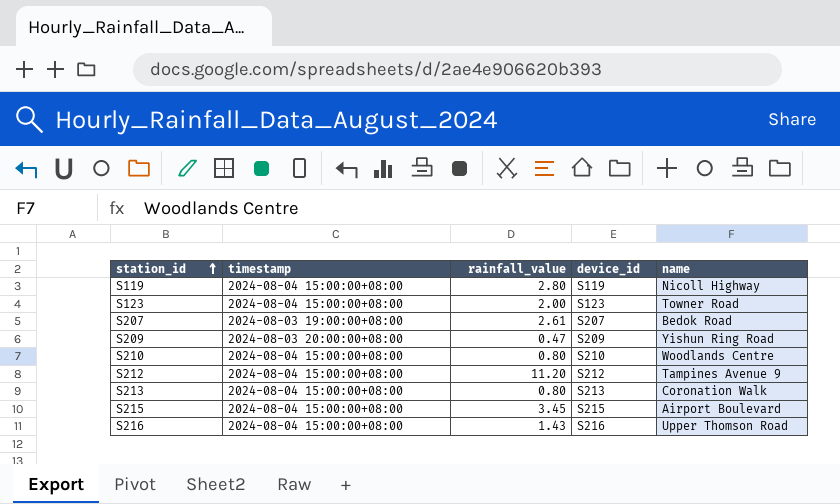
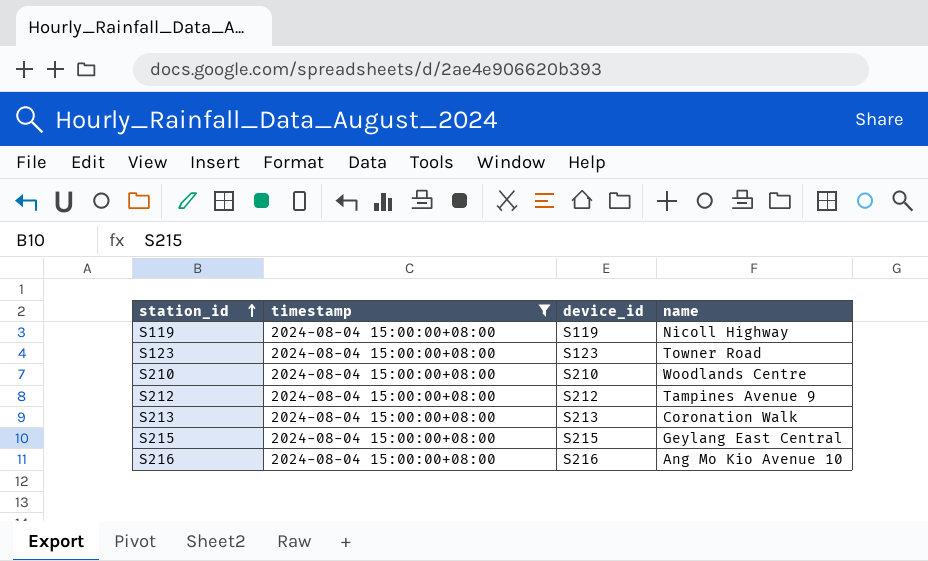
filter: none -> timestamp = 2024-08-04 15:00:00+08:00
column rainfall_value | position: 3 -> none
S215 | name: Airport Boulevard -> Geylang East Central
S216 | name: Upper Thomson Road -> Ang Mo Kio Avenue 10

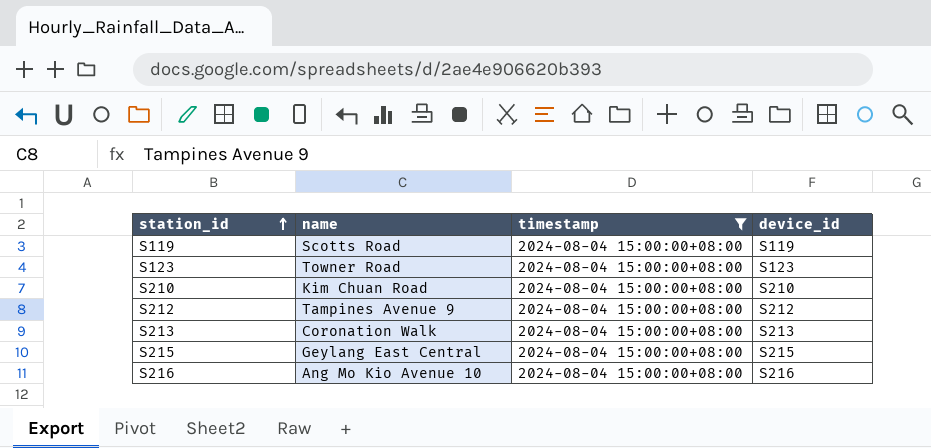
column name | position: 4 -> 2
S119 | name: Nicoll Highway -> Scotts Road
S210 | name: Woodlands Centre -> Kim Chuan Road

